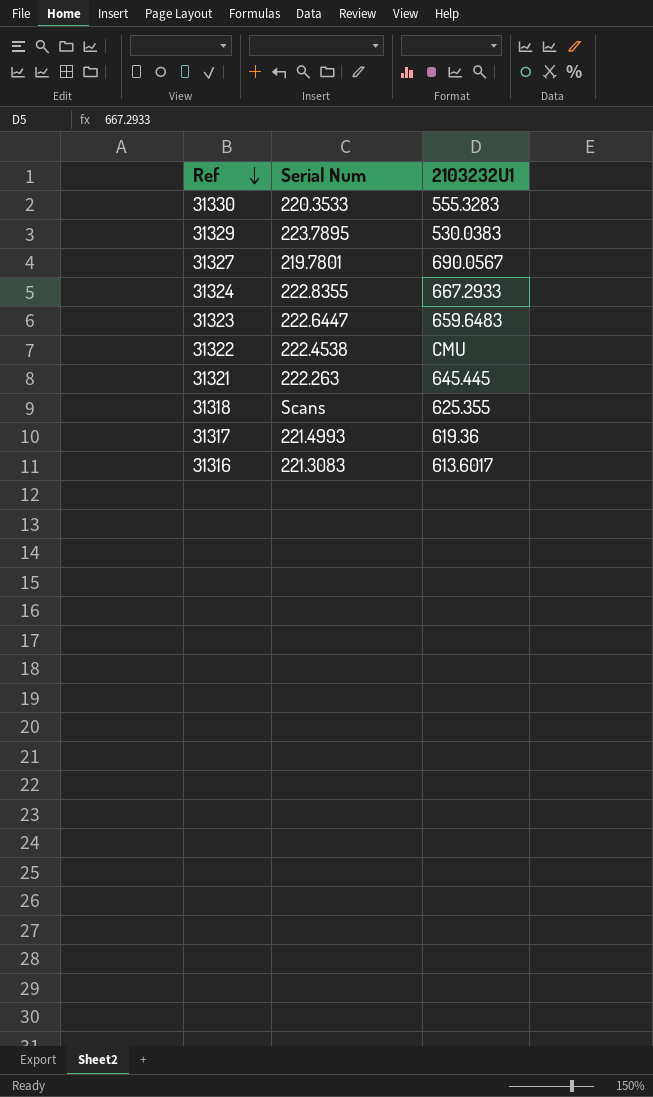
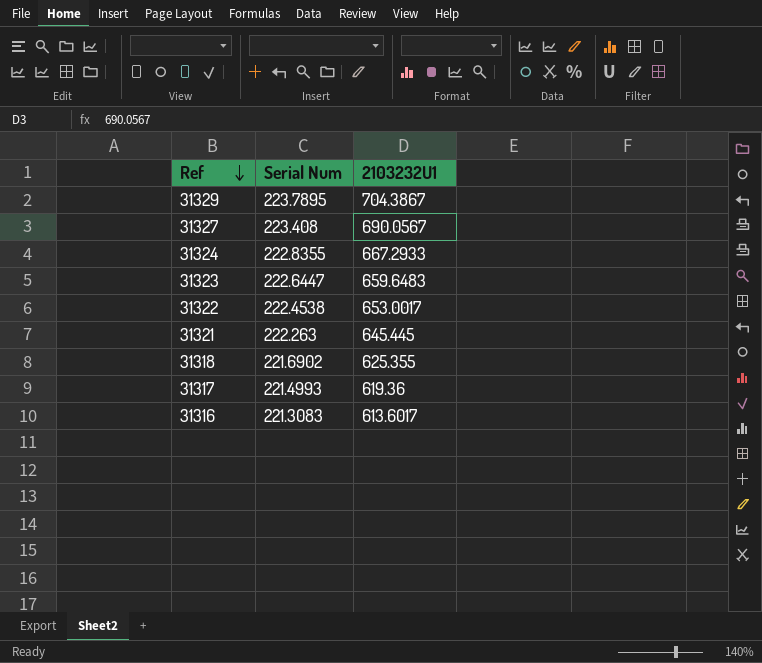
row 31330: 220.3533 | 555.3283 -> none
31329 | 2103232U1: 530.0383 -> 704.3867
31327 | Serial Num: 219.7801 -> 223.408
31322 | 2103232U1: CMU -> 653.0017
31318 | Serial Num: Scans -> 221.6902

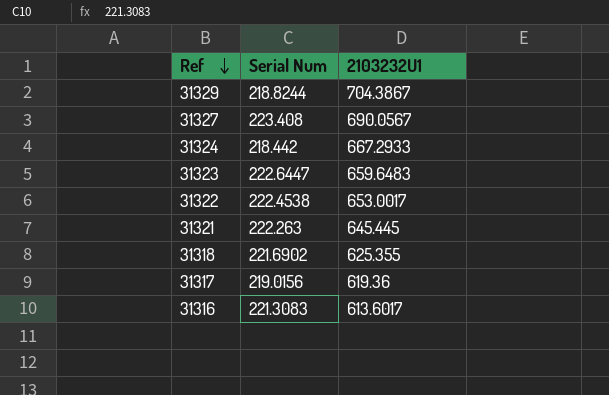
31329 | Serial Num: 223.7895 -> 218.8244
31324 | Serial Num: 222.8355 -> 218.442
31317 | Serial Num: 221.4993 -> 219.0156

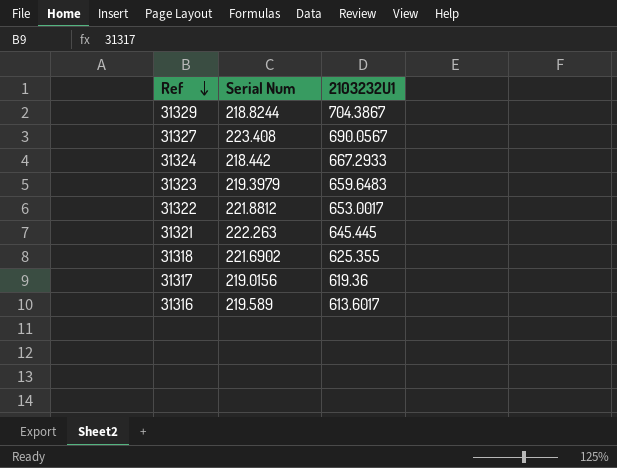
31323 | Serial Num: 222.6447 -> 219.3979
31322 | Serial Num: 222.4538 -> 221.8812
31316 | Serial Num: 221.3083 -> 219.589

